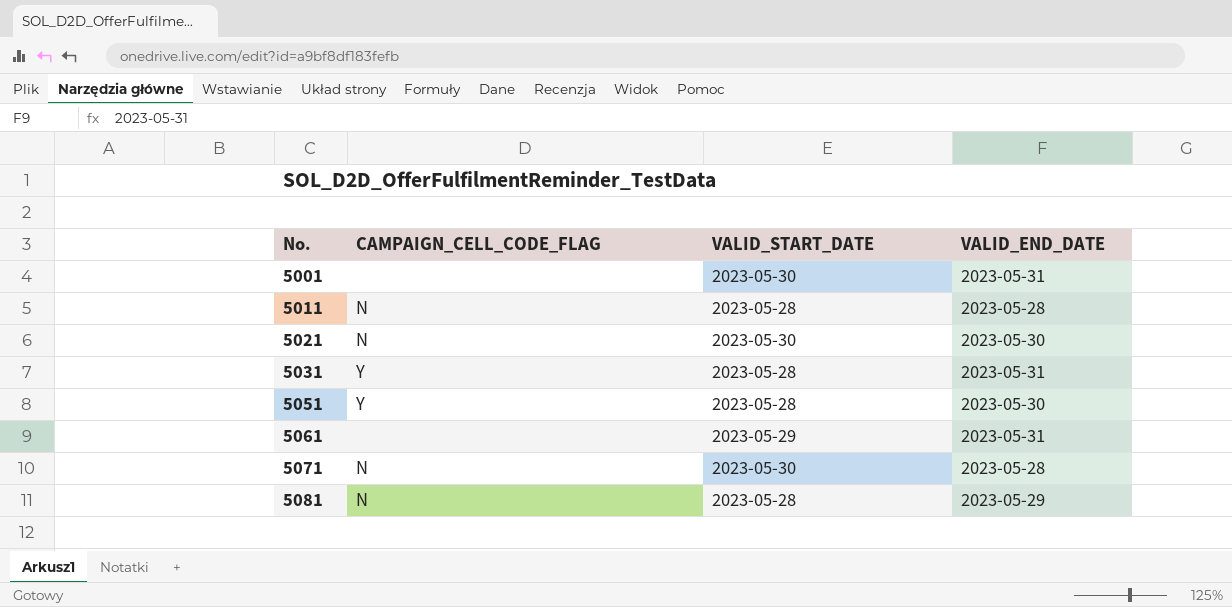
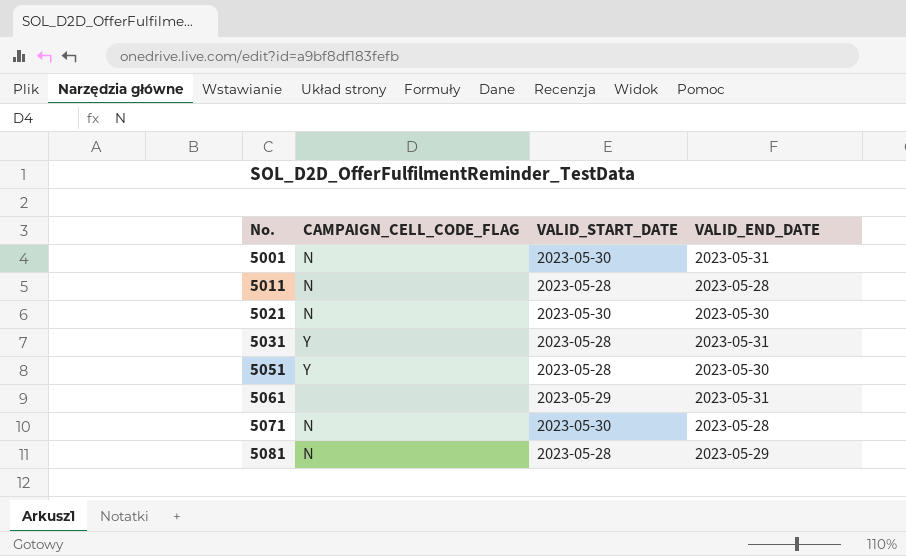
5001 | CAMPAIGN_CELL_CODE_FLAG: none -> N

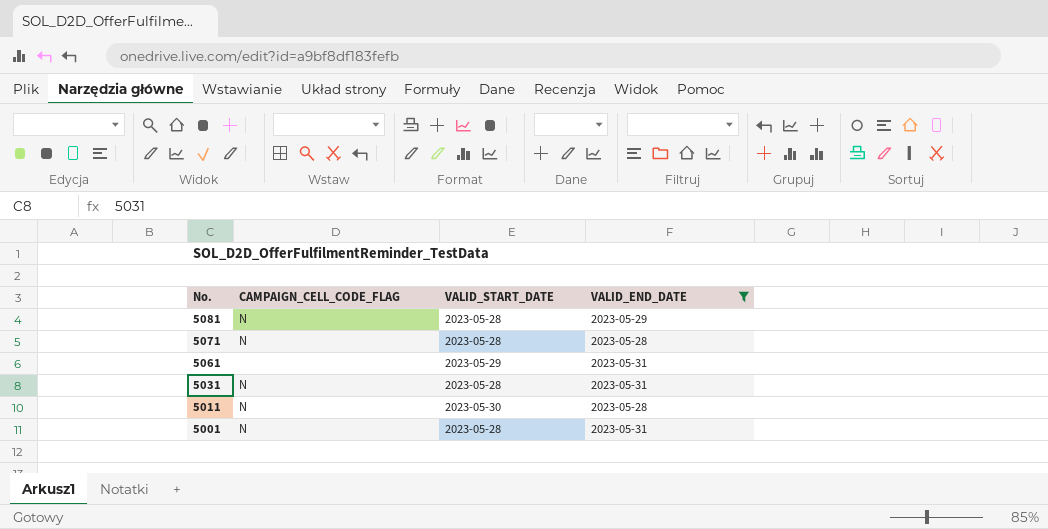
filter: none -> VALID_END_DATE != 2023-05-30
row order: No. ascending -> No. descending
5071 | VALID_START_DATE: 2023-05-30 -> 2023-05-28
5031 | CAMPAIGN_CELL_CODE_FLAG: Y -> N
5011 | VALID_START_DATE: 2023-05-28 -> 2023-05-30
5001 | VALID_START_DATE: 2023-05-30 -> 2023-05-28

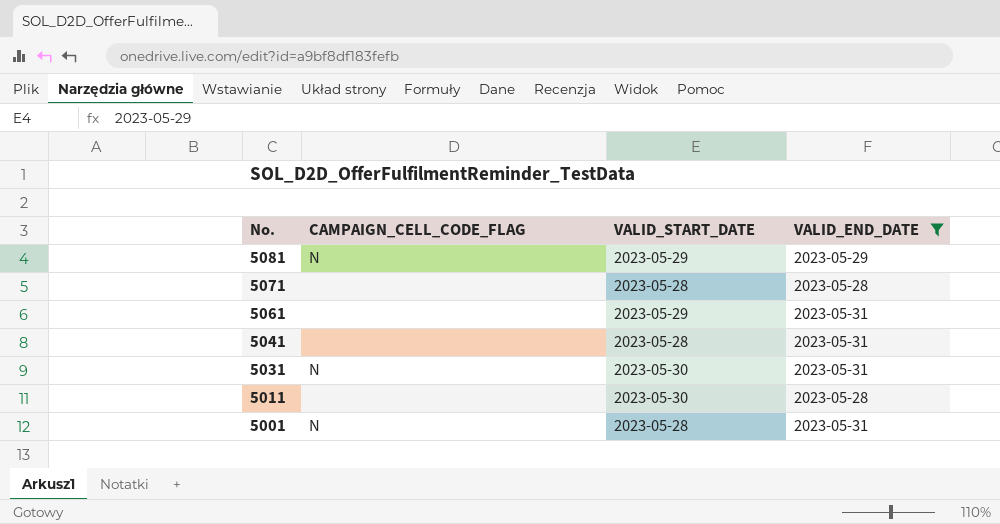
5081 | VALID_START_DATE: 2023-05-28 -> 2023-05-29
5071 | CAMPAIGN_CELL_CODE_FLAG: N -> none
row 5041: none -> none | 2023-05-28 | 2023-05-31
5031 | VALID_START_DATE: 2023-05-28 -> 2023-05-30
5011 | CAMPAIGN_CELL_CODE_FLAG: N -> none

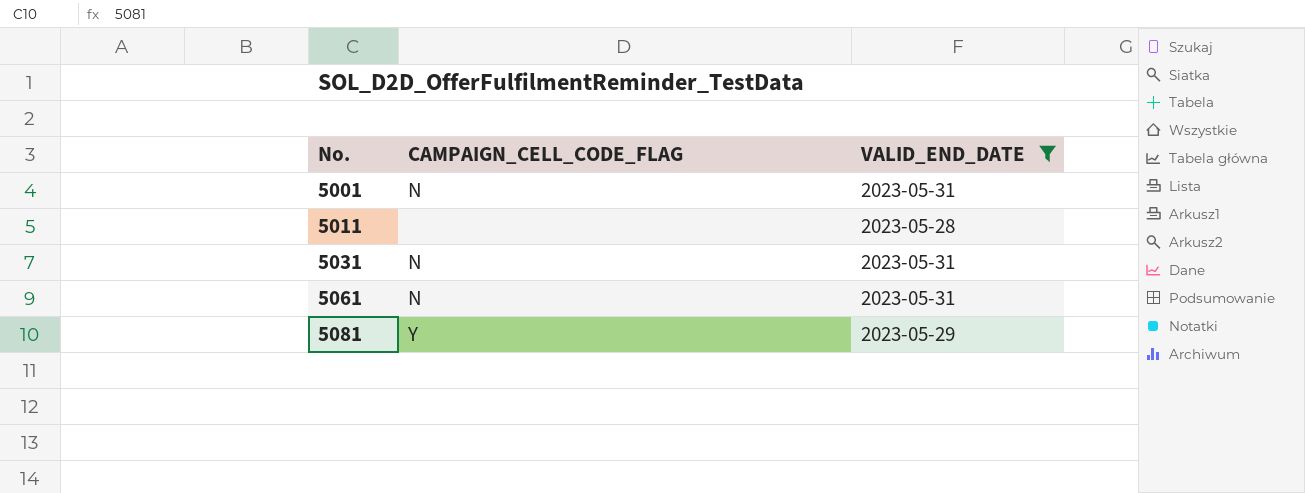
row order: No. descending -> No. ascending
column VALID_START_DATE | position: 3 -> none
row 5071: none | 2023-05-28 | 2023-05-28 -> none
row 5041: none | 2023-05-28 | 2023-05-31 -> none
5061 | CAMPAIGN_CELL_CODE_FLAG: none -> N
5081 | CAMPAIGN_CELL_CODE_FLAG: N -> Y

